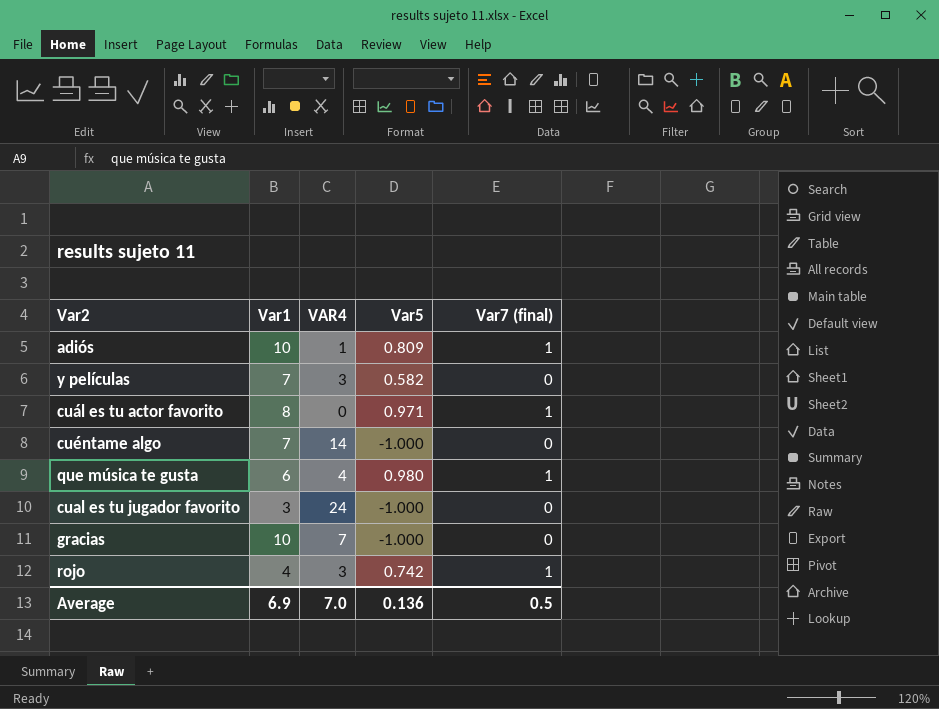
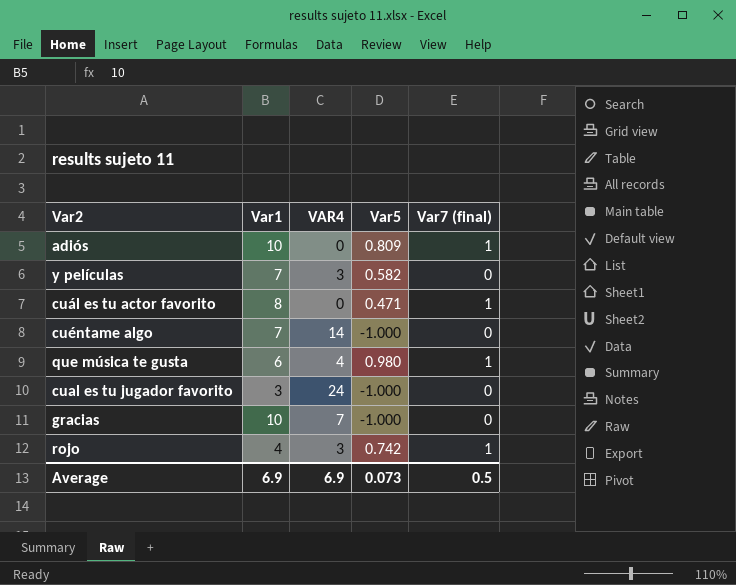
adiós | VAR4: 1 -> 0
cuál es tu actor favorito | Var5: 0.971 -> 0.471
Average | VAR4: 7.0 -> 6.9
Average | Var5: 0.136 -> 0.073

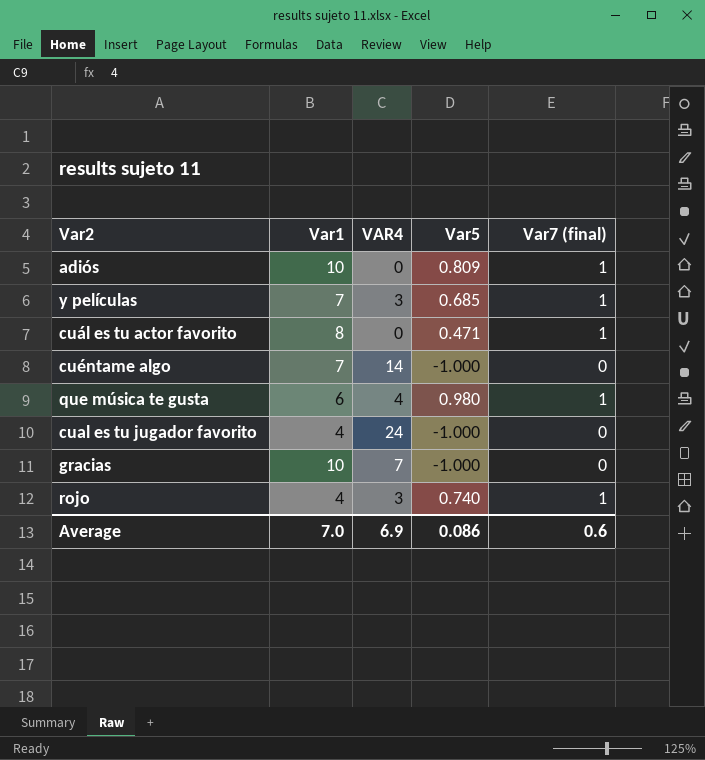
y películas | Var5: 0.582 -> 0.685
y películas | Var7 (final): 0 -> 1
cual es tu jugador favorito | Var1: 3 -> 4
rojo | Var5: 0.742 -> 0.740
Average | Var1: 6.9 -> 7.0
Average | Var5: 0.073 -> 0.086
Average | Var7 (final): 0.5 -> 0.6

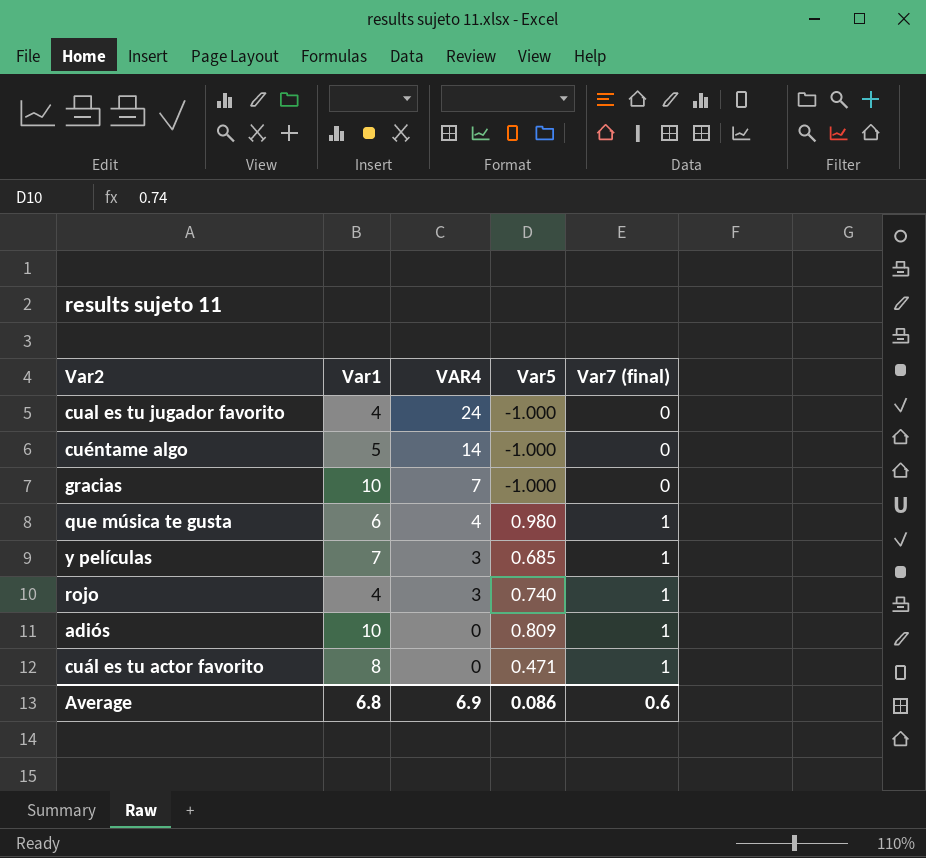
row order: none -> VAR4 descending
cuéntame algo | Var1: 7 -> 5
Average | Var1: 7.0 -> 6.8

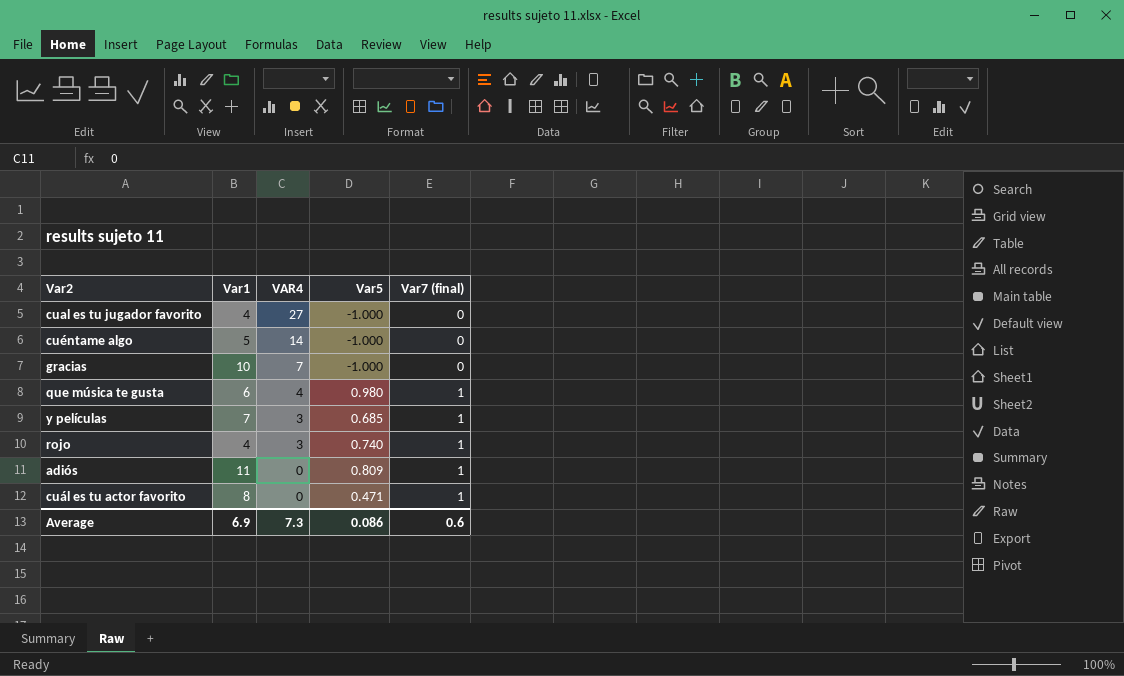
cual es tu jugador favorito | VAR4: 24 -> 27
adiós | Var1: 10 -> 11
Average | Var1: 6.8 -> 6.9
Average | VAR4: 6.9 -> 7.3

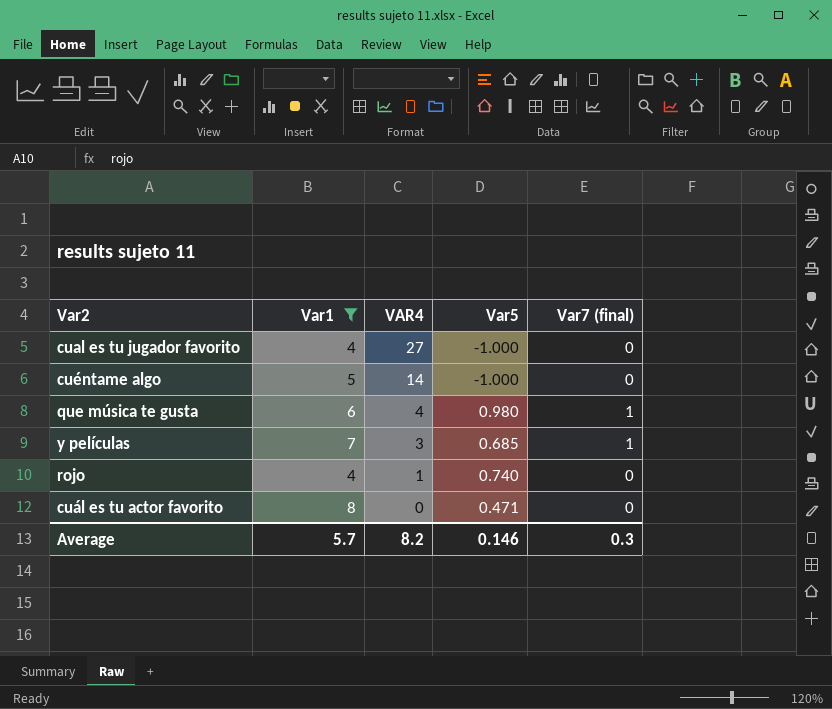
filter: none -> Var1 <= 8
rojo | VAR4: 3 -> 1
rojo | Var7 (final): 1 -> 0
cuál es tu actor favorito | Var7 (final): 1 -> 0
Average | Var1: 6.9 -> 5.7
Average | VAR4: 7.3 -> 8.2
Average | Var5: 0.086 -> 0.146
Average | Var7 (final): 0.6 -> 0.3

